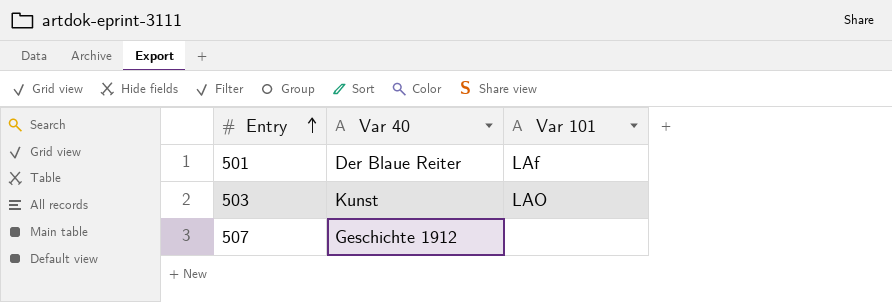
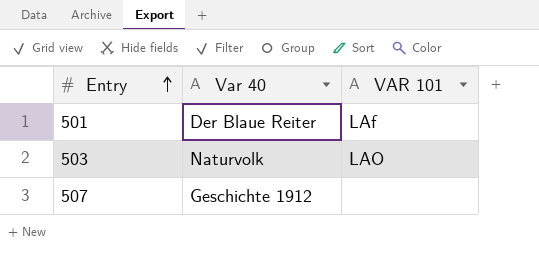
column name: Var 101 -> VAR 101
503 | Var 40: Kunst -> Naturvolk

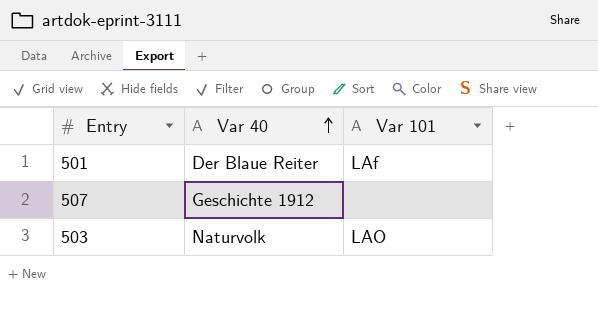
row order: Entry ascending -> Var 40 ascending
column name: VAR 101 -> Var 101

